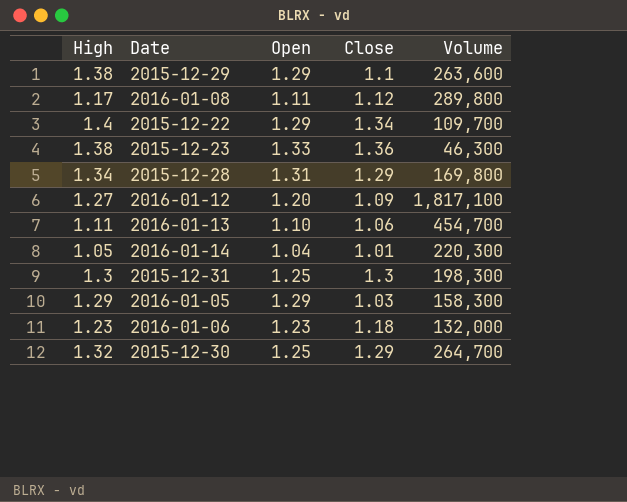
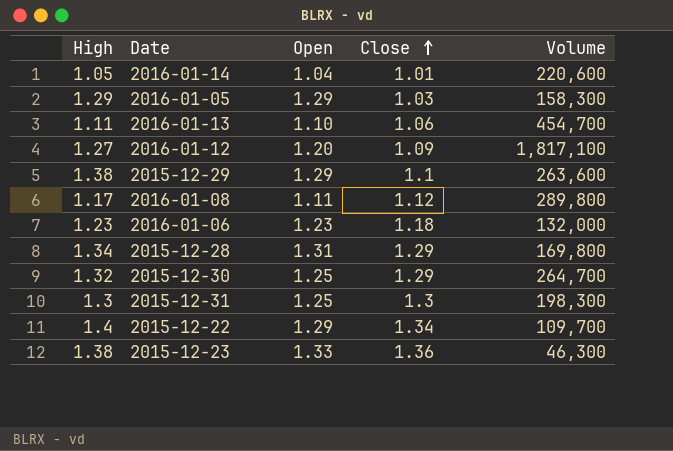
row order: none -> Close ascending
2016-01-14 | Volume: 220,300 -> 220,600

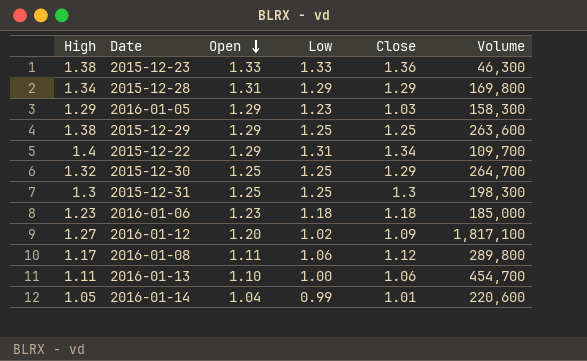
row order: Close ascending -> Open descending
column Low | position: none -> 4
2015-12-29 | Close: 1.1 -> 1.25
2016-01-06 | Volume: 132,000 -> 185,000

